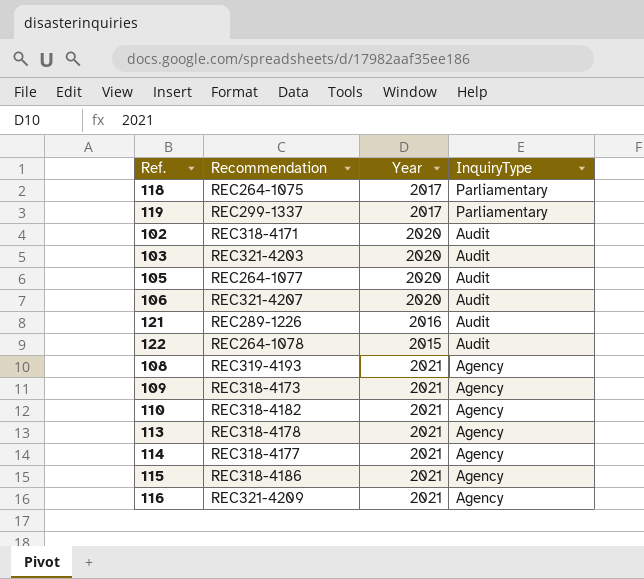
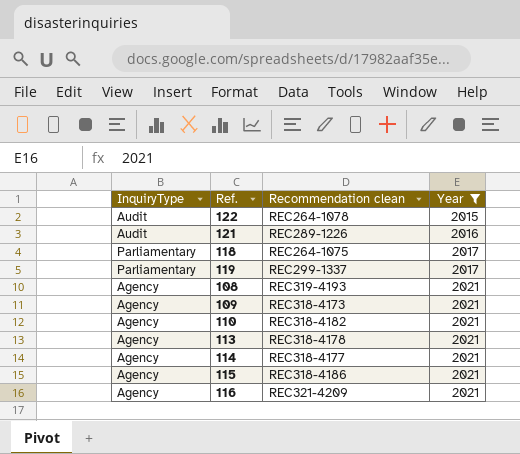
filter: none -> Year != 2020
row order: InquiryType descending -> Year ascending
column InquiryType | position: 4 -> 1
column name: Recommendation -> Recommendation clean

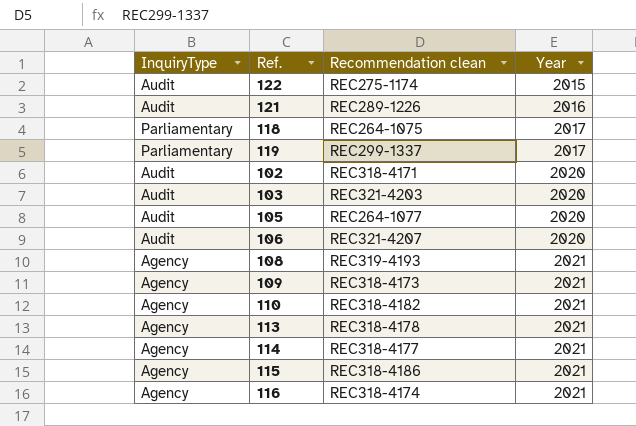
filter: Year != 2020 -> none
122 | Recommendation clean: REC264-1078 -> REC275-1174
116 | Recommendation clean: REC321-4209 -> REC318-4174

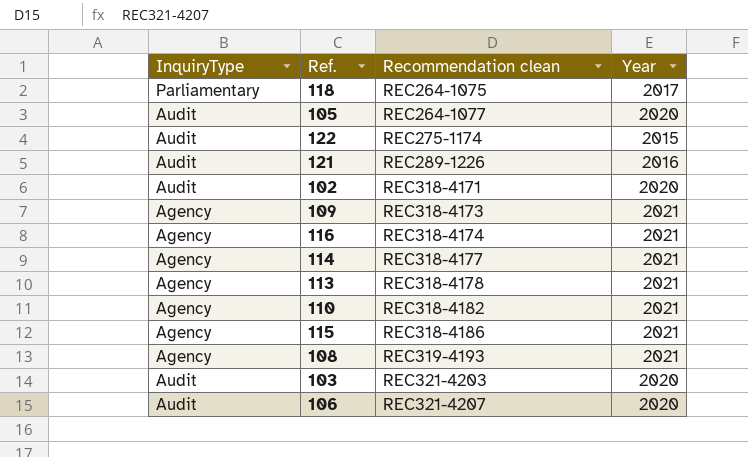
row order: Year ascending -> Recommendation clean ascending
row 119: Parliamentary | REC299-1337 | 2017 -> none

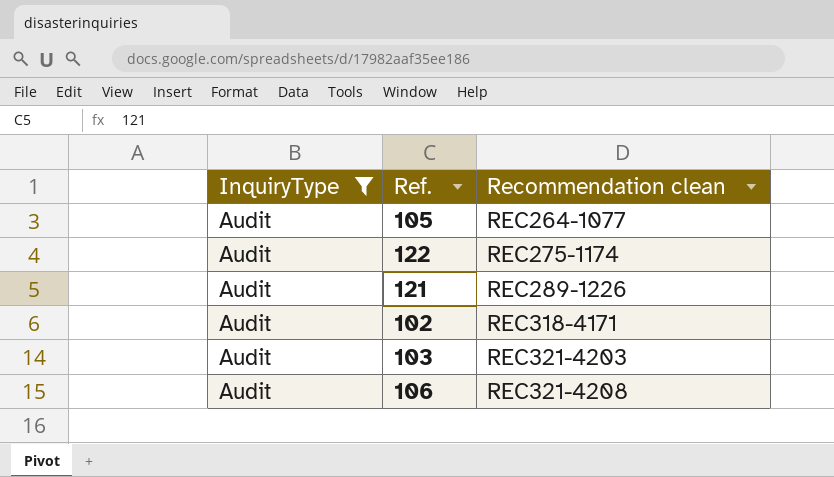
filter: none -> InquiryType = Audit
column Year | position: 4 -> none
106 | Recommendation clean: REC321-4207 -> REC321-4208

